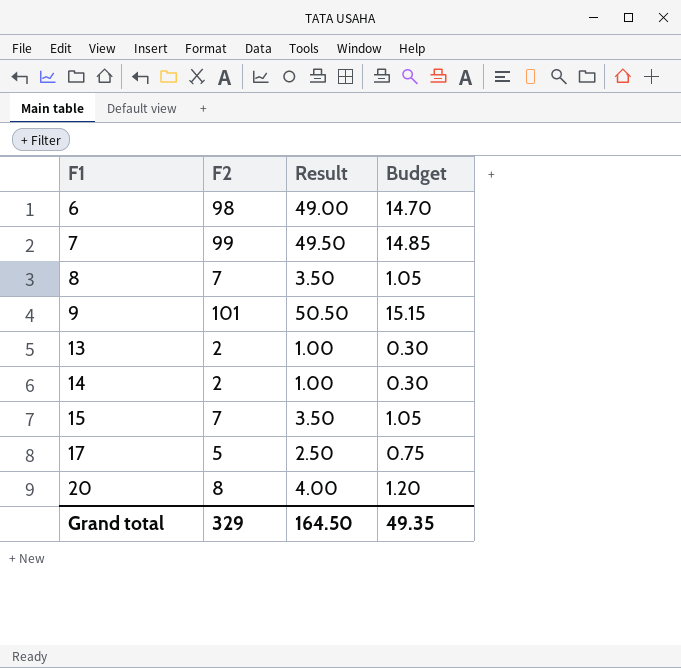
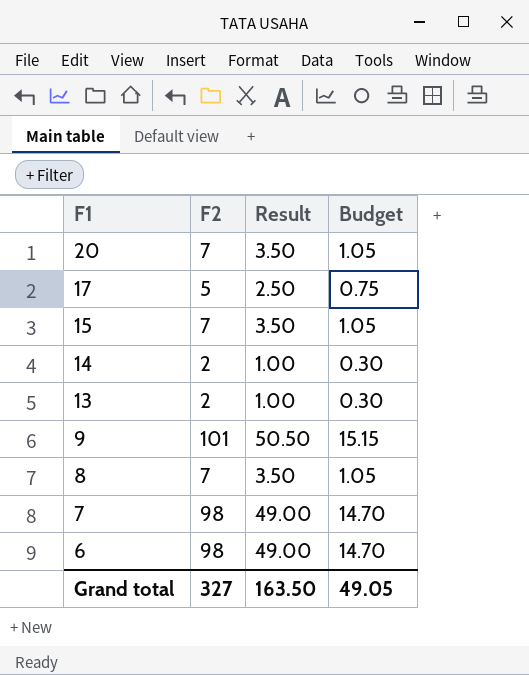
row order: F1 ascending -> F1 descending
20 | F2: 8 -> 7
20 | Result: 4.00 -> 3.50
20 | Budget: 1.20 -> 1.05
7 | F2: 99 -> 98
7 | Result: 49.50 -> 49.00
7 | Budget: 14.85 -> 14.70
Grand total | F2: 329 -> 327
Grand total | Result: 164.50 -> 163.50
Grand total | Budget: 49.35 -> 49.05

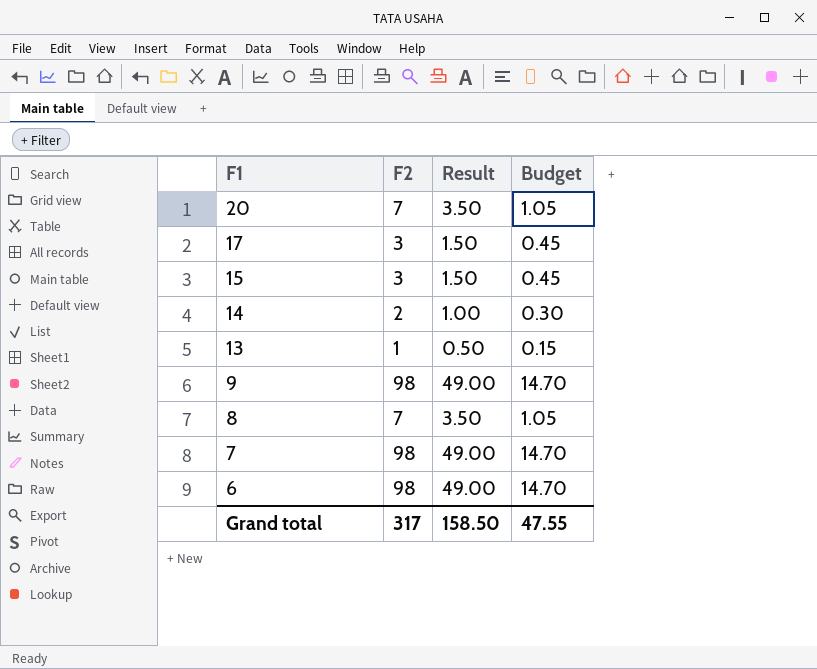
17 | F2: 5 -> 3
17 | Result: 2.50 -> 1.50
17 | Budget: 0.75 -> 0.45
15 | F2: 7 -> 3
15 | Result: 3.50 -> 1.50
15 | Budget: 1.05 -> 0.45
13 | F2: 2 -> 1
13 | Result: 1.00 -> 0.50
13 | Budget: 0.30 -> 0.15
9 | F2: 101 -> 98
9 | Result: 50.50 -> 49.00
9 | Budget: 15.15 -> 14.70
Grand total | F2: 327 -> 317
Grand total | Result: 163.50 -> 158.50
Grand total | Budget: 49.05 -> 47.55

